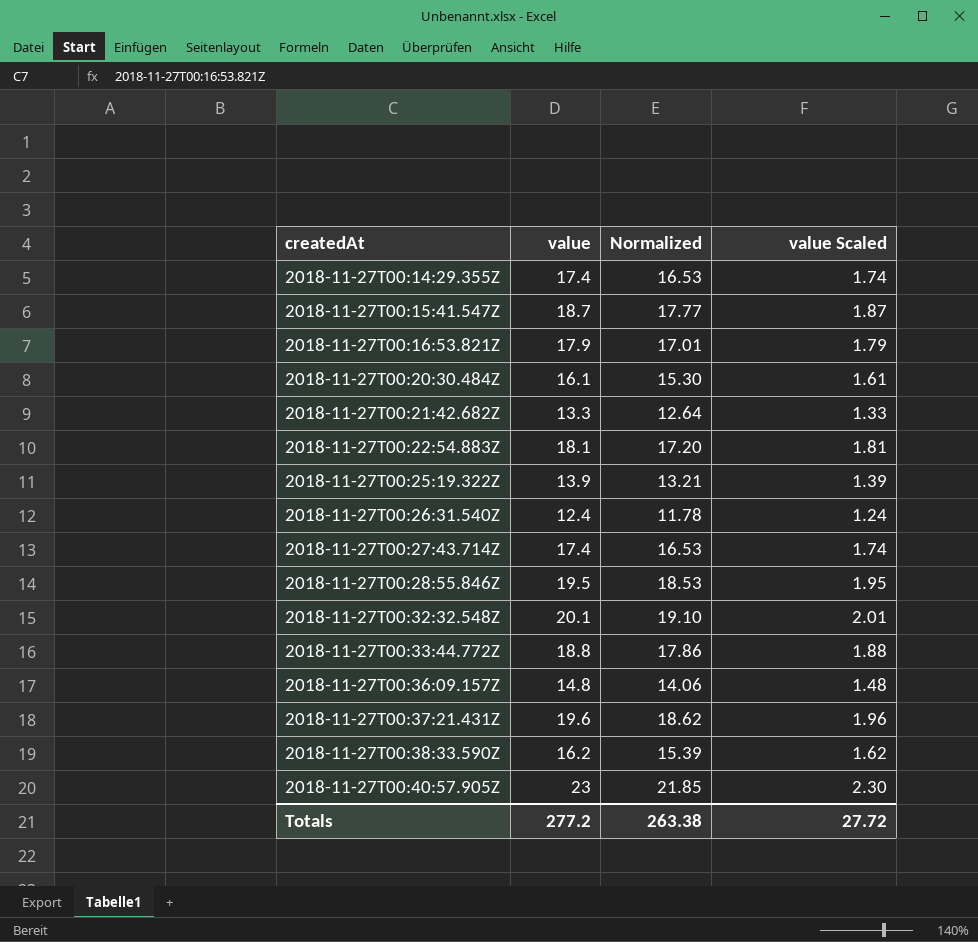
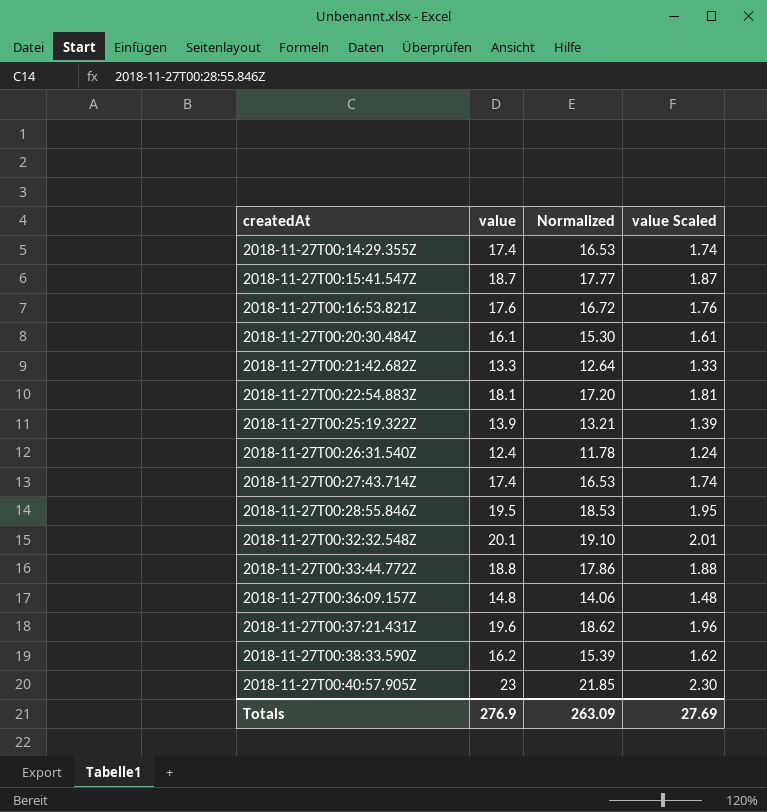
2018-11-27T00:16:53.821Z | value: 17.9 -> 17.6
2018-11-27T00:16:53.821Z | Normalized: 17.01 -> 16.72
2018-11-27T00:16:53.821Z | value Scaled: 1.79 -> 1.76
Totals | value: 277.2 -> 276.9
Totals | Normalized: 263.38 -> 263.09
Totals | value Scaled: 27.72 -> 27.69

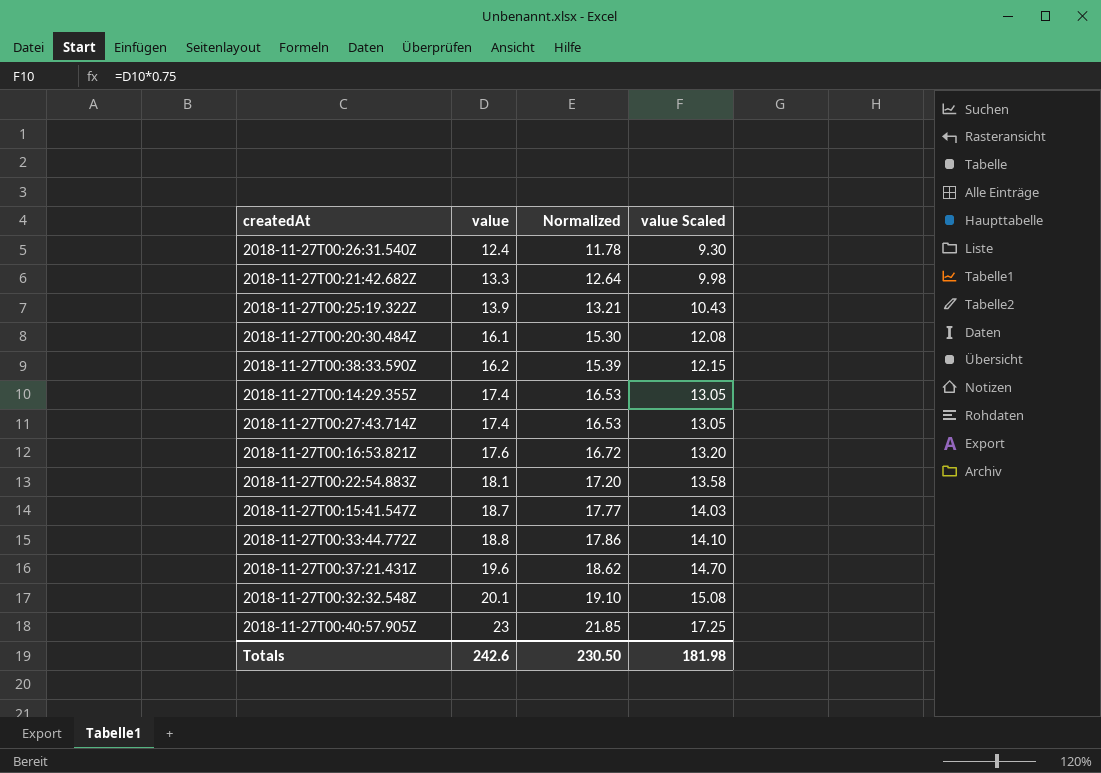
row order: createdAt ascending -> value ascending
column value Scaled | formula: [value] * 0.1 -> [value] * 0.75
row 2018-11-27T00:28:55.846Z: 19.5 | 18.53 | 1.95 -> none
row 2018-11-27T00:36:09.157Z: 14.8 | 14.06 | 1.48 -> none
Totals | value: 276.9 -> 242.6
Totals | Normalized: 263.09 -> 230.50
Totals | value Scaled: 27.69 -> 181.98

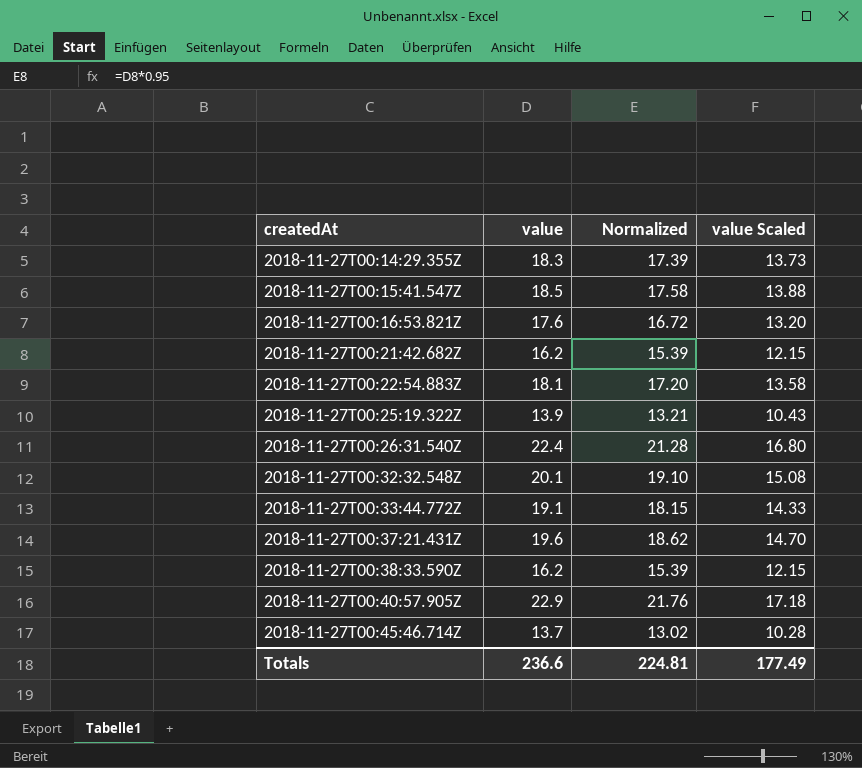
row order: value ascending -> createdAt ascending
row 2018-11-27T00:20:30.484Z: 16.1 | 15.30 | 12.08 -> none
row 2018-11-27T00:27:43.714Z: 17.4 | 16.53 | 13.05 -> none
2018-11-27T00:14:29.355Z | value: 17.4 -> 18.3
2018-11-27T00:14:29.355Z | Normalized: 16.53 -> 17.39
2018-11-27T00:14:29.355Z | value Scaled: 13.05 -> 13.73
2018-11-27T00:15:41.547Z | value: 18.7 -> 18.5
2018-11-27T00:15:41.547Z | Normalized: 17.77 -> 17.58
2018-11-27T00:15:41.547Z | value Scaled: 14.03 -> 13.88
2018-11-27T00:21:42.682Z | value: 13.3 -> 16.2
2018-11-27T00:21:42.682Z | Normalized: 12.64 -> 15.39
2018-11-27T00:21:42.682Z | value Scaled: 9.98 -> 12.15
2018-11-27T00:26:31.540Z | value: 12.4 -> 22.4
2018-11-27T00:26:31.540Z | Normalized: 11.78 -> 21.28
2018-11-27T00:26:31.540Z | value Scaled: 9.30 -> 16.80
2018-11-27T00:33:44.772Z | value: 18.8 -> 19.1
2018-11-27T00:33:44.772Z | Normalized: 17.86 -> 18.15
2018-11-27T00:33:44.772Z | value Scaled: 14.10 -> 14.33
2018-11-27T00:40:57.905Z | value: 23 -> 22.9
2018-11-27T00:40:57.905Z | Normalized: 21.85 -> 21.76
2018-11-27T00:40:57.905Z | value Scaled: 17.25 -> 17.18
row 2018-11-27T00:45:46.714Z: none -> 13.7 | 13.02 | 10.28
Totals | value: 242.6 -> 236.6
Totals | Normalized: 230.50 -> 224.81
Totals | value Scaled: 181.98 -> 177.49

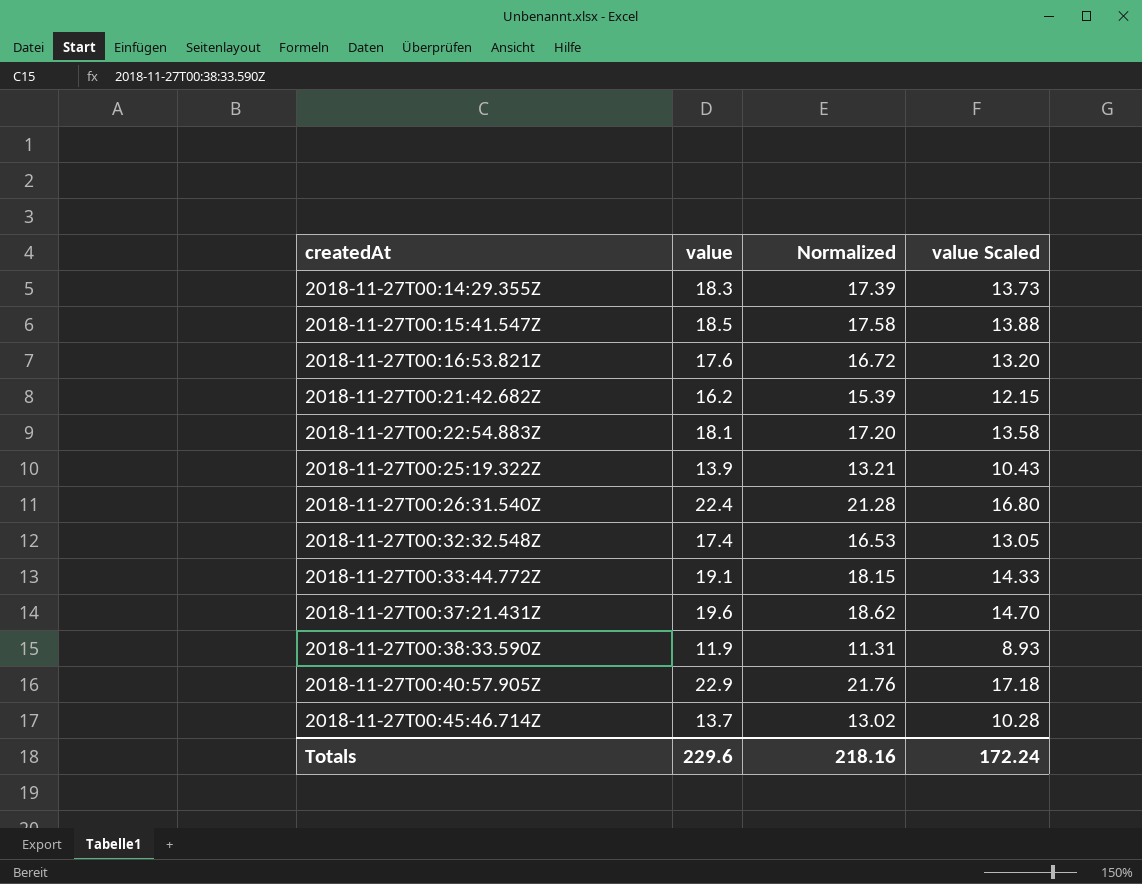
2018-11-27T00:32:32.548Z | value: 20.1 -> 17.4
2018-11-27T00:32:32.548Z | Normalized: 19.10 -> 16.53
2018-11-27T00:32:32.548Z | value Scaled: 15.08 -> 13.05
2018-11-27T00:38:33.590Z | value: 16.2 -> 11.9
2018-11-27T00:38:33.590Z | Normalized: 15.39 -> 11.31
2018-11-27T00:38:33.590Z | value Scaled: 12.15 -> 8.93
Totals | value: 236.6 -> 229.6
Totals | Normalized: 224.81 -> 218.16
Totals | value Scaled: 177.49 -> 172.24

